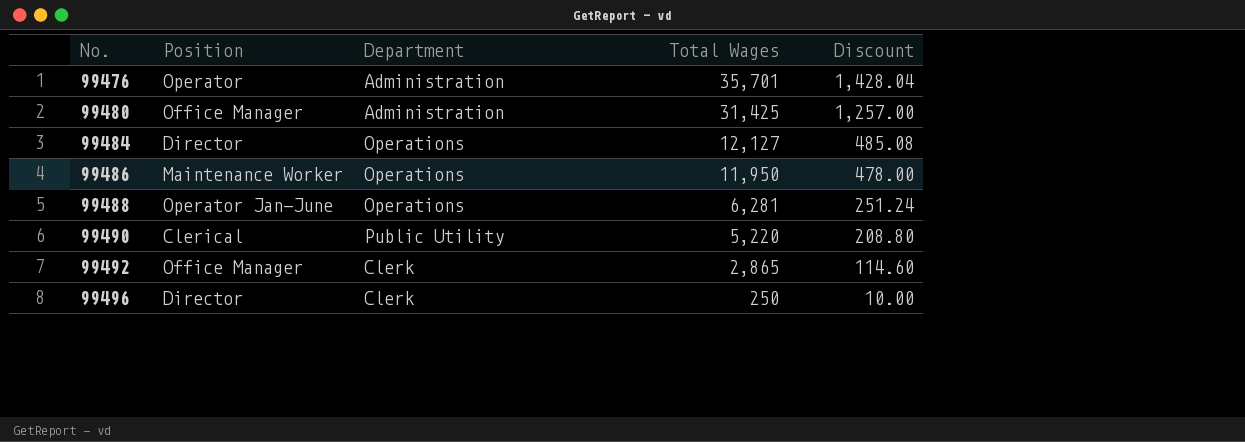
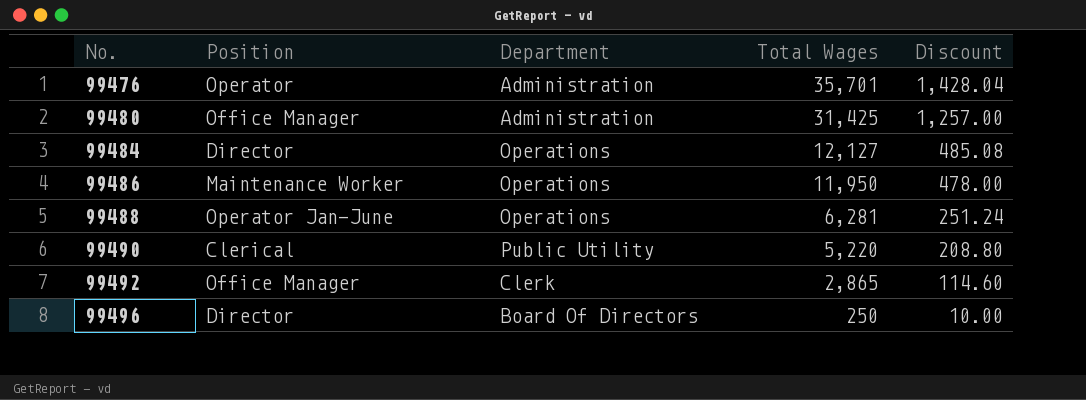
99496 | Department: Clerk -> Board Of Directors

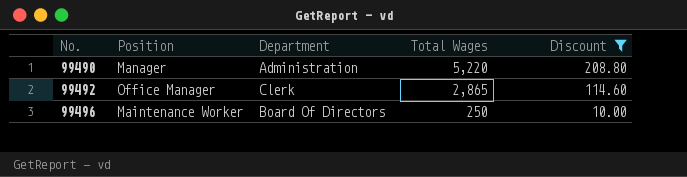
filter: none -> Discount <= 208.80
99490 | Position: Clerical -> Manager
99490 | Department: Public Utility -> Administration
99496 | Position: Director -> Maintenance Worker

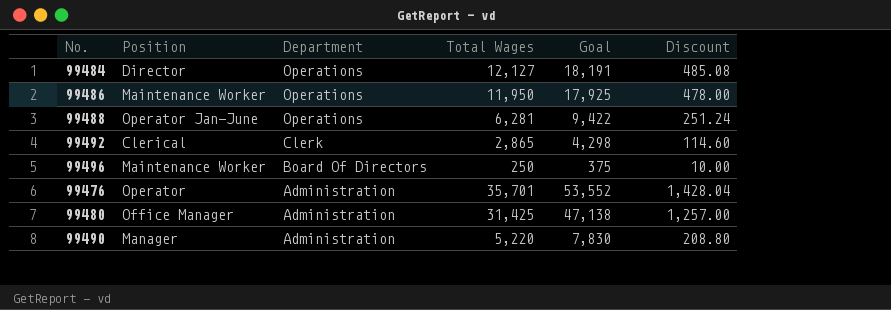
filter: Discount <= 208.80 -> none
row order: No. ascending -> Department descending
column Goal | formula: none -> [Total Wages] * 1.5
99492 | Position: Office Manager -> Clerical

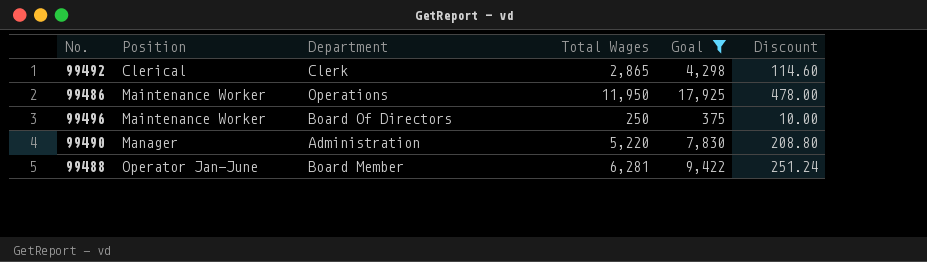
filter: none -> Goal <= 17,925
row order: Department descending -> Position ascending
99488 | Department: Operations -> Board Member

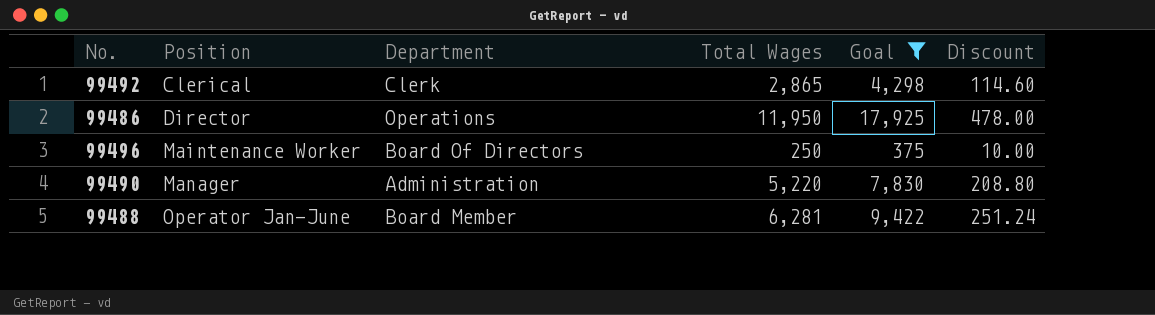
99486 | Position: Maintenance Worker -> Director

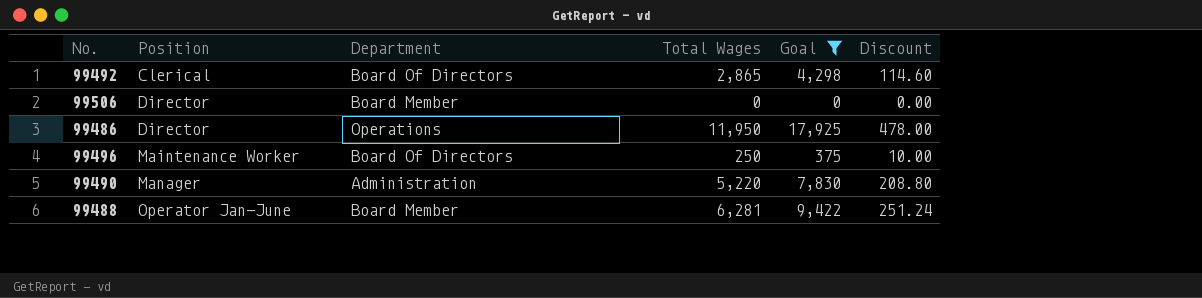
99492 | Department: Clerk -> Board Of Directors
row 99506: none -> Director | Board Member | 0 | 0 | 0.00

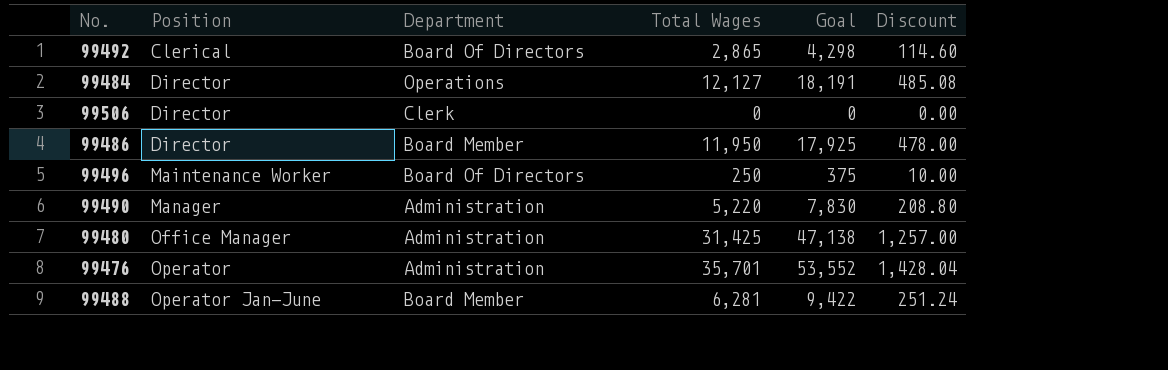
filter: Goal <= 17,925 -> none
99506 | Department: Board Member -> Clerk
99486 | Department: Operations -> Board Member

